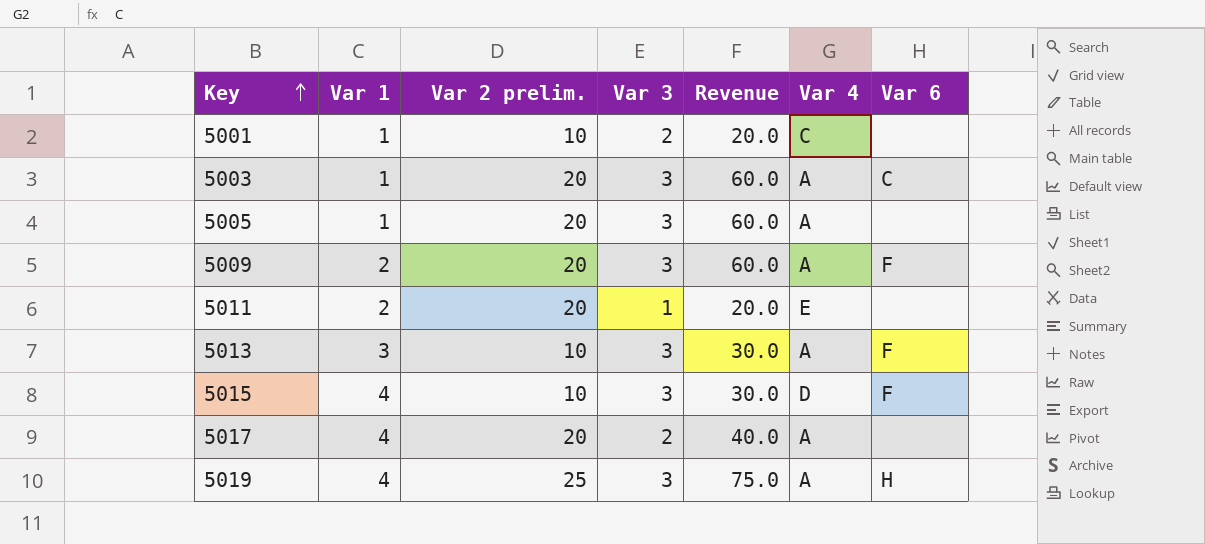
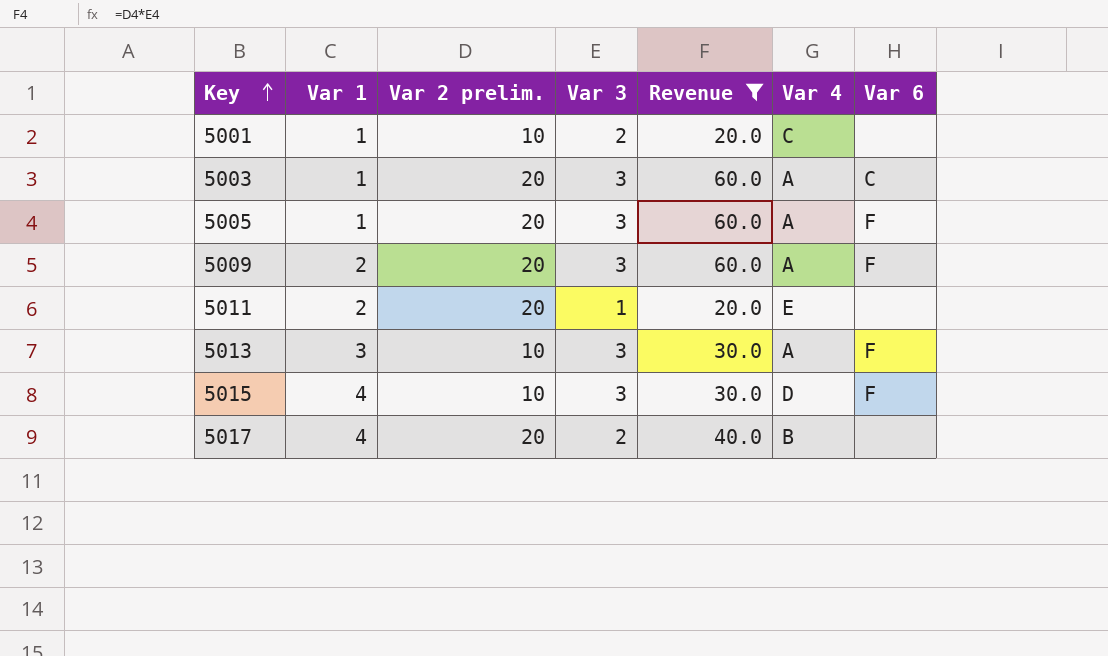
filter: none -> Revenue != 75.0
5005 | Var 6: none -> F
5017 | Var 4: A -> B

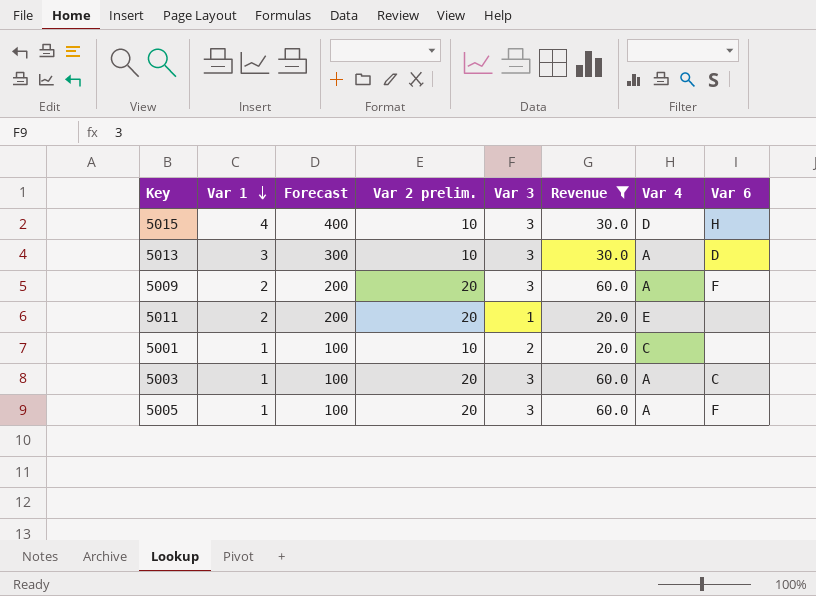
row order: Key ascending -> Var 1 descending
column Forecast | formula: none -> [Var 1] * 100
row 5017: 4 | 20 | 2 | 40.0 | B | none -> none
5015 | Var 6: F -> H
5013 | Var 6: F -> D

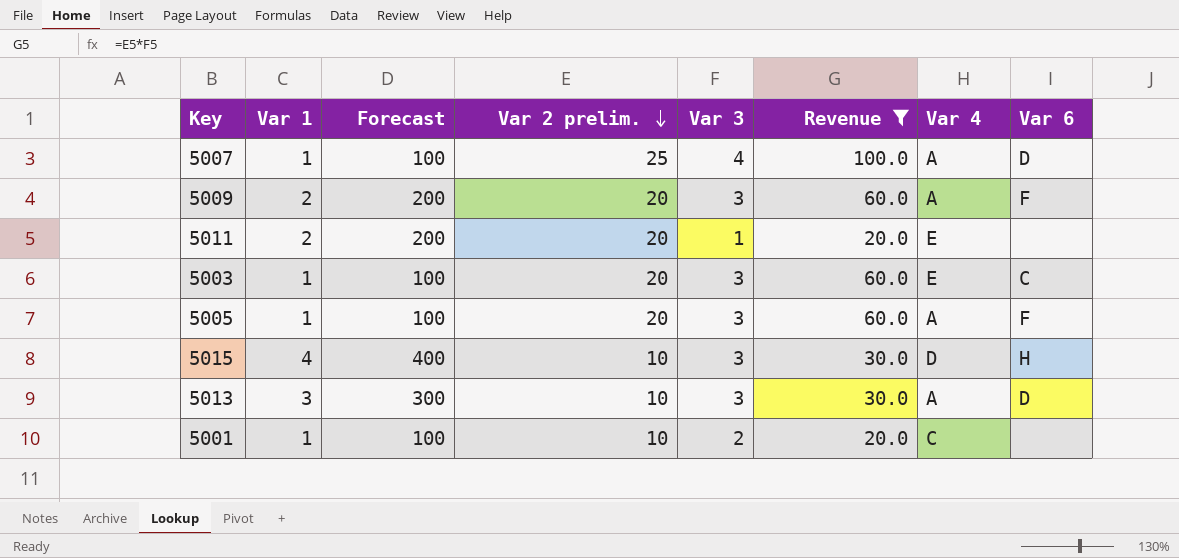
row order: Var 1 descending -> Var 2 prelim. descending
row 5007: none -> 1 | 100 | 25 | 4 | 100.0 | A | D
5003 | Var 4: A -> E

